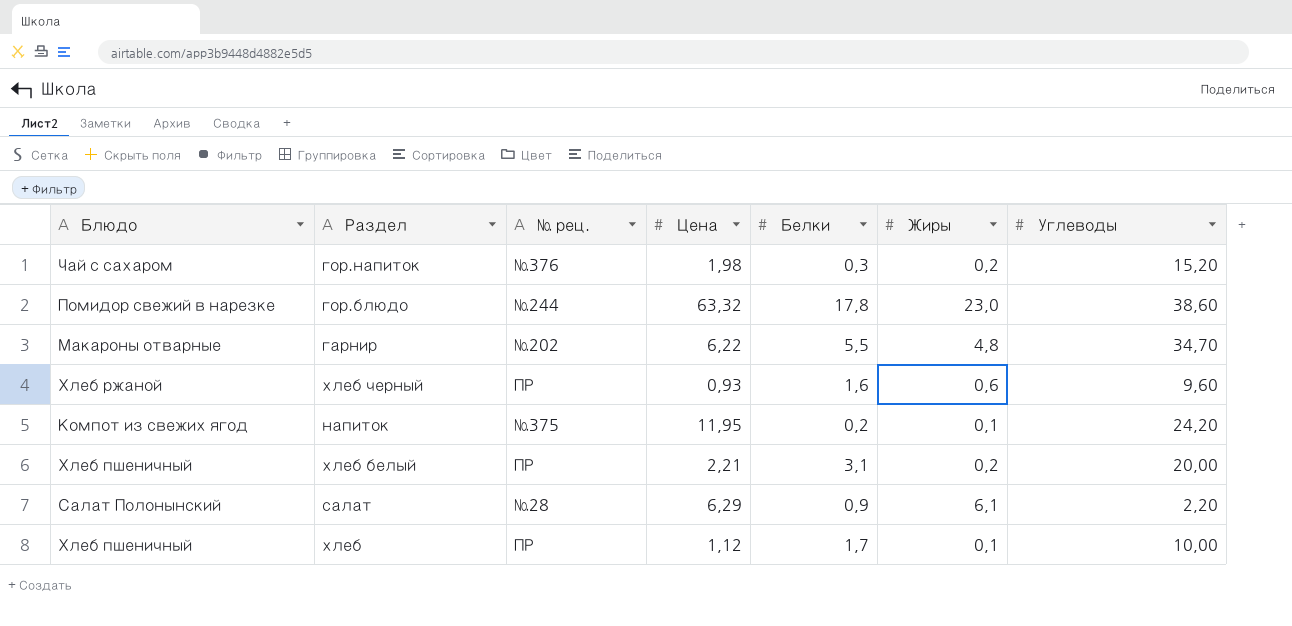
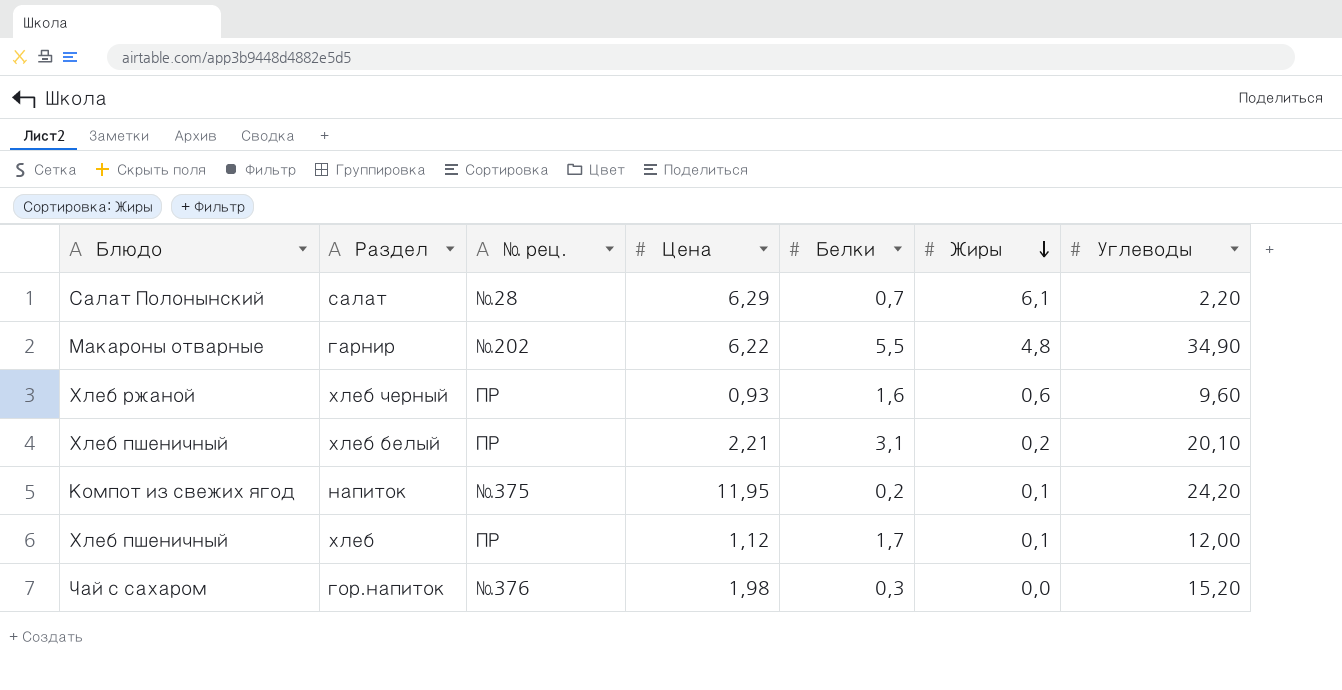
row order: none -> Жиры descending
row гор.блюдо: Помидор свежий в нарезке | №244 | 63,32 | 17,8 | 23,0 | 38,60 -> none
салат | Белки: 0,9 -> 0,7
гарнир | Углеводы: 34,70 -> 34,90
хлеб белый | Углеводы: 20,00 -> 20,10
хлеб | Углеводы: 10,00 -> 12,00
гор.напиток | Жиры: 0,2 -> 0,0

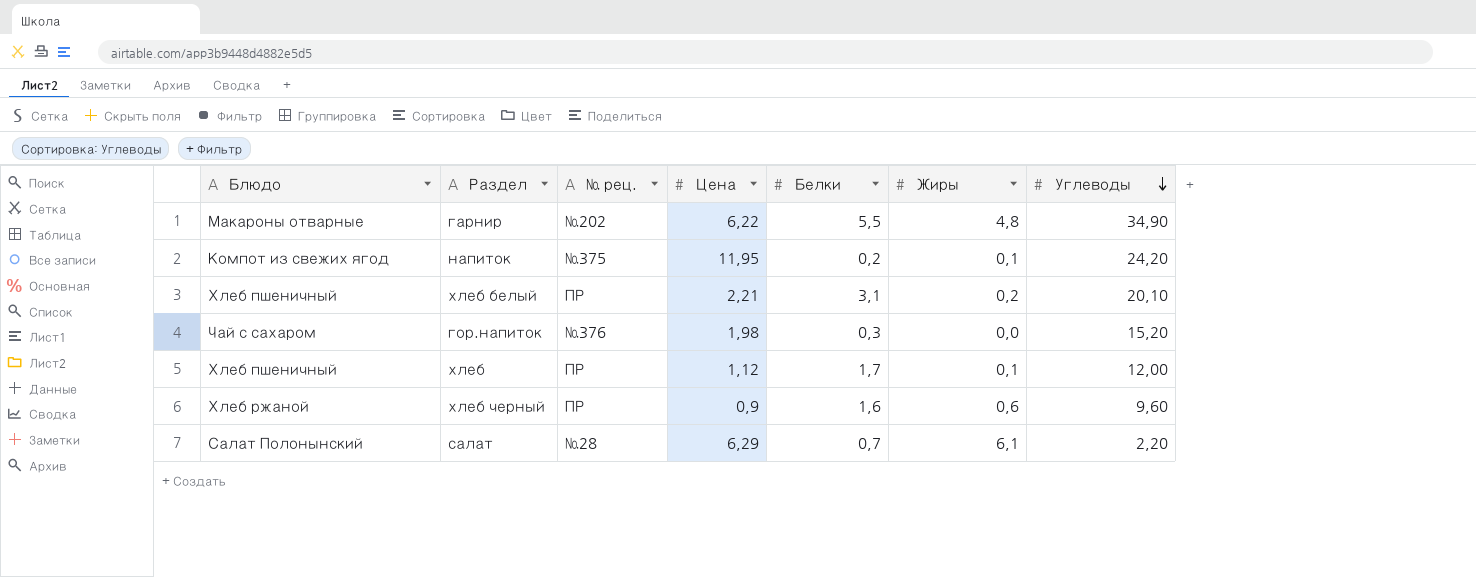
row order: Жиры descending -> Углеводы descending
хлеб черный | Цена: 0,93 -> 0,9

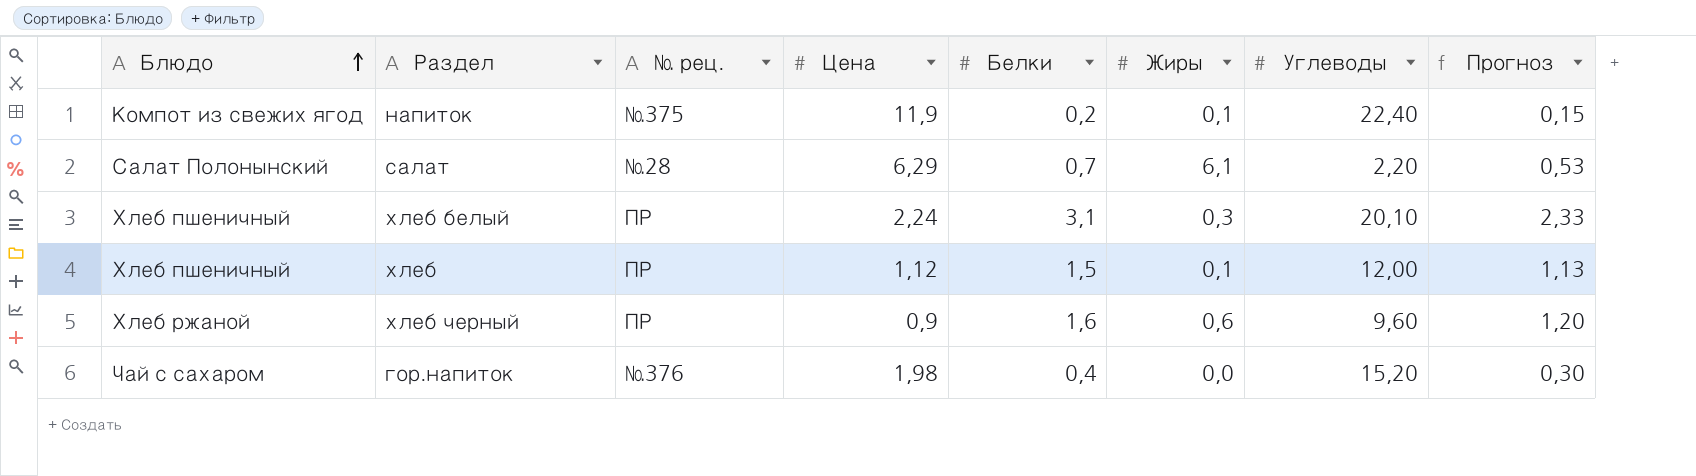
row order: Углеводы descending -> Блюдо ascending
column Прогноз | formula: none -> [Белки] * 0,75
row гарнир: Макароны отварные | №202 | 6,22 | 5,5 | 4,8 | 34,90 -> none
напиток | Цена: 11,95 -> 11,9
напиток | Углеводы: 24,20 -> 22,40
хлеб белый | Цена: 2,21 -> 2,24
хлеб белый | Жиры: 0,2 -> 0,3
хлеб | Белки: 1,7 -> 1,5
гор.напиток | Белки: 0,3 -> 0,4

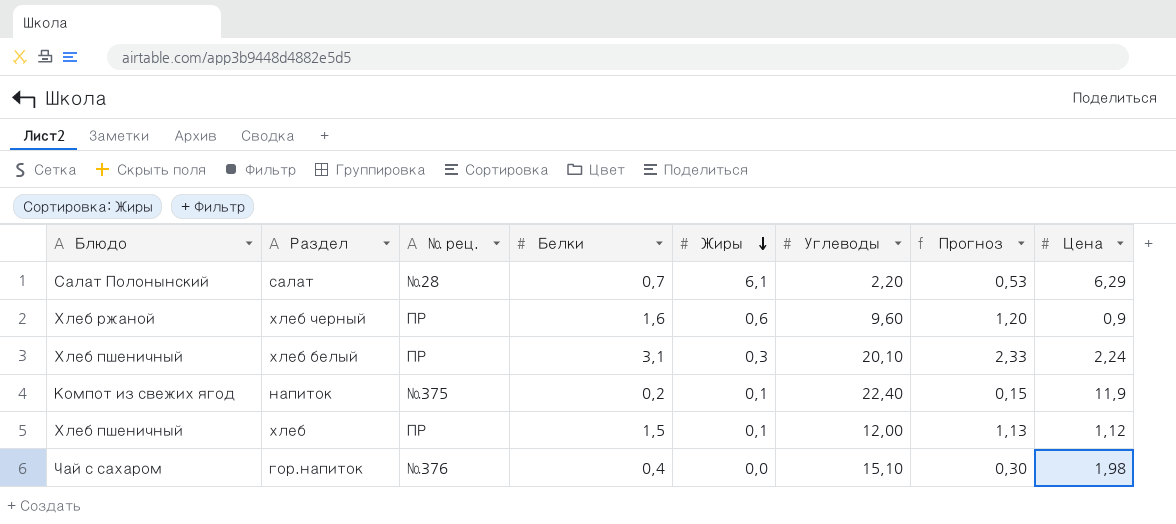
row order: Блюдо ascending -> Жиры descending
column Цена | position: 4 -> 8
гор.напиток | Углеводы: 15,20 -> 15,10

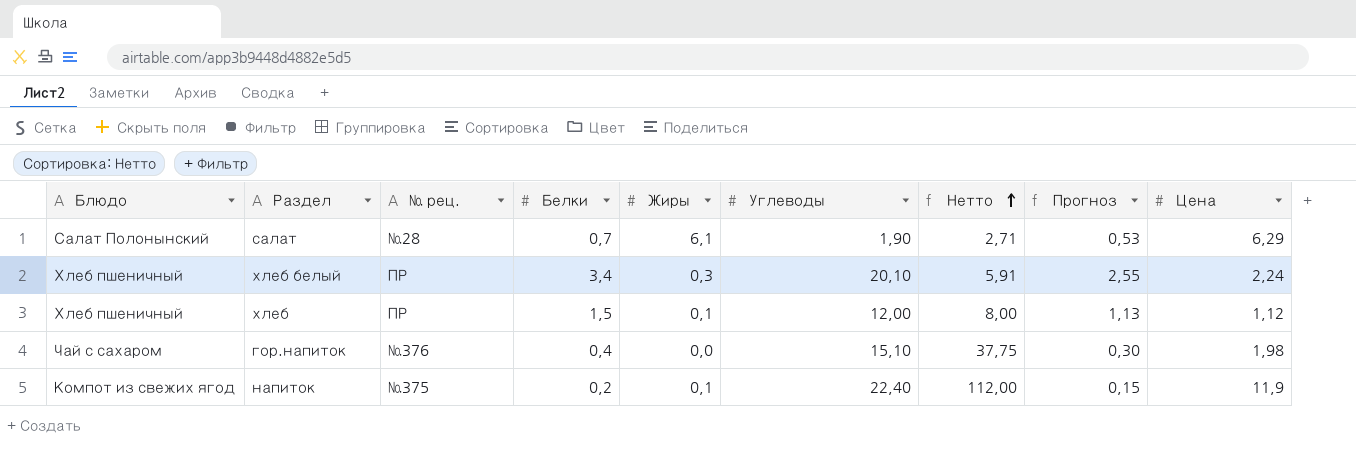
row order: Жиры descending -> Нетто ascending
column Нетто | formula: none -> [Углеводы] / [Белки]
row хлеб черный: Хлеб ржаной | ПР | 1,6 | 0,6 | 9,60 | 1,20 | 0,9 -> none
салат | Углеводы: 2,20 -> 1,90
хлеб белый | Белки: 3,1 -> 3,4
хлеб белый | Прогноз: 2,33 -> 2,55

